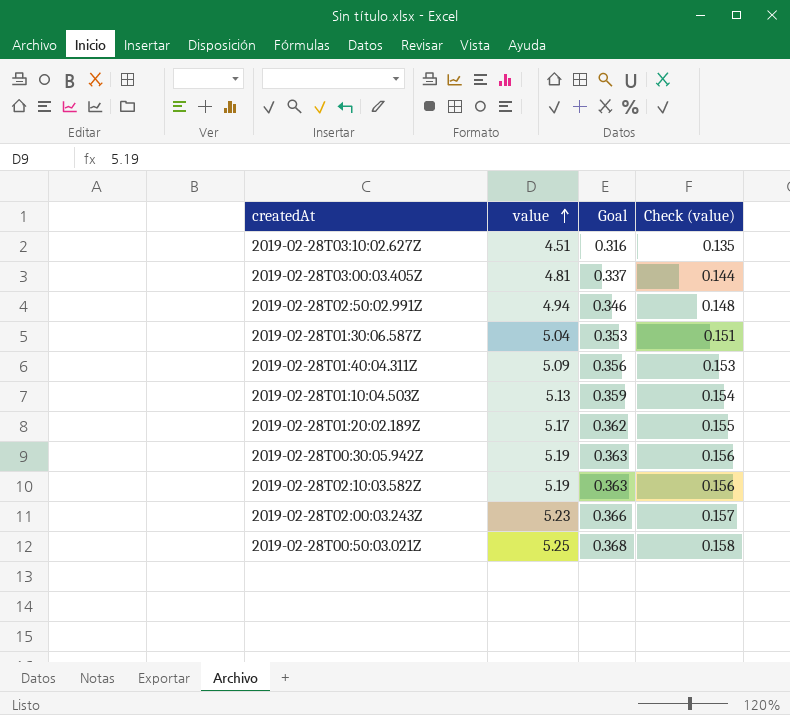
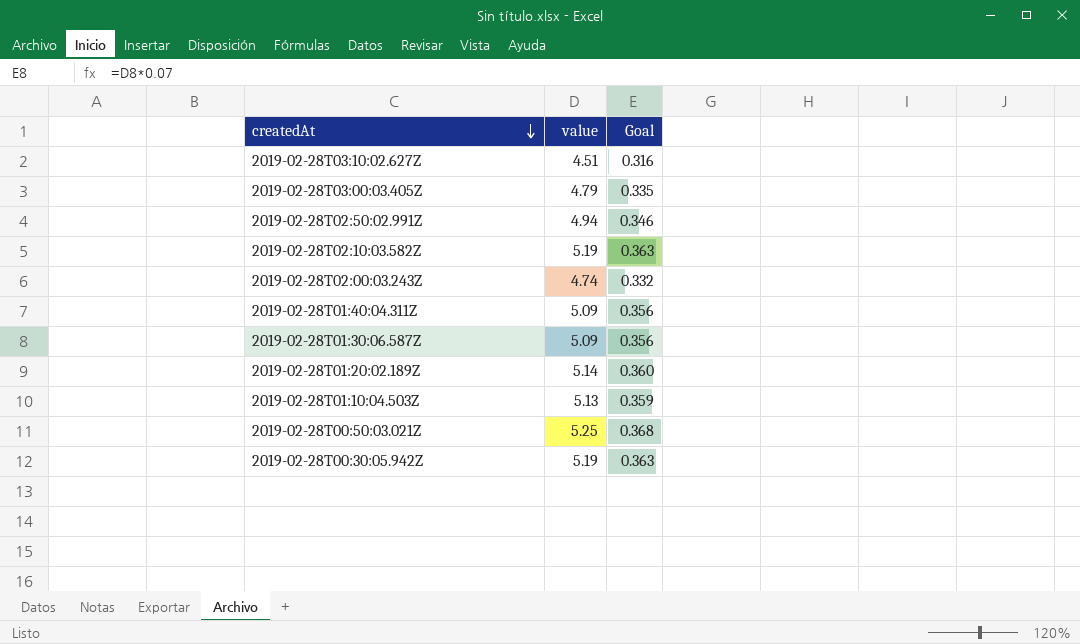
row order: value ascending -> createdAt descending
column Check (value) | formula: [value] * 0.03 -> none
2019-02-28T03:00:03.405Z | value: 4.81 -> 4.79
2019-02-28T03:00:03.405Z | Goal: 0.337 -> 0.335
2019-02-28T02:00:03.243Z | value: 5.23 -> 4.74
2019-02-28T02:00:03.243Z | Goal: 0.366 -> 0.332
2019-02-28T01:30:06.587Z | value: 5.04 -> 5.09
2019-02-28T01:30:06.587Z | Goal: 0.353 -> 0.356
2019-02-28T01:20:02.189Z | value: 5.17 -> 5.14
2019-02-28T01:20:02.189Z | Goal: 0.362 -> 0.360

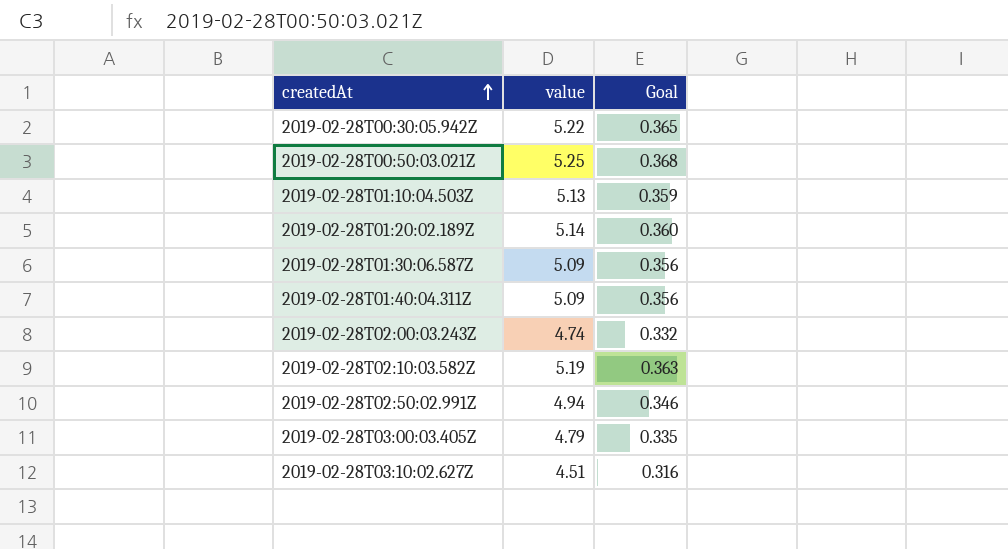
row order: createdAt descending -> createdAt ascending
2019-02-28T00:30:05.942Z | value: 5.19 -> 5.22
2019-02-28T00:30:05.942Z | Goal: 0.363 -> 0.365

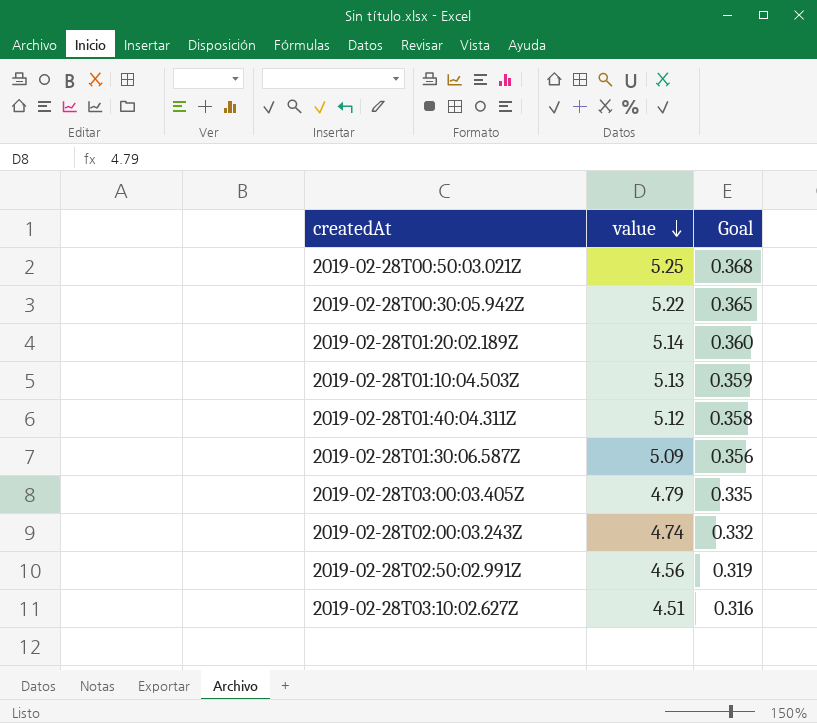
row order: createdAt ascending -> value descending
row 2019-02-28T02:10:03.582Z: 5.19 | 0.363 -> none
2019-02-28T01:40:04.311Z | value: 5.09 -> 5.12
2019-02-28T01:40:04.311Z | Goal: 0.356 -> 0.358
2019-02-28T02:50:02.991Z | value: 4.94 -> 4.56
2019-02-28T02:50:02.991Z | Goal: 0.346 -> 0.319

